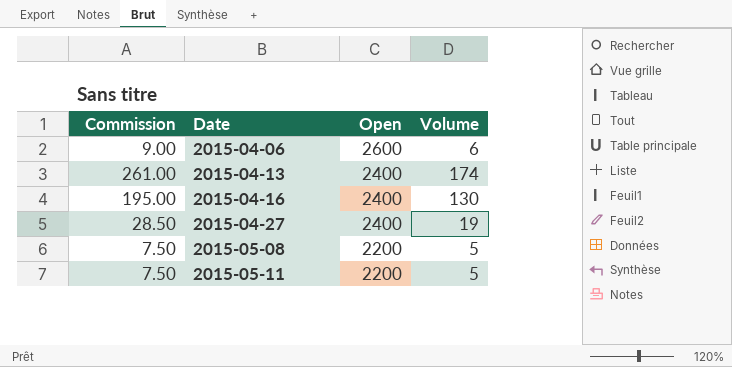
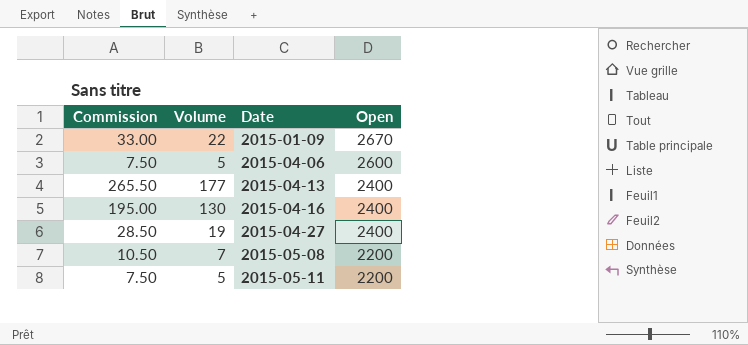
column Volume | position: 4 -> 2
row 2015-01-09: none -> 33.00 | 22 | 2670
2015-04-06 | Commission: 9.00 -> 7.50
2015-04-06 | Volume: 6 -> 5
2015-04-13 | Commission: 261.00 -> 265.50
2015-04-13 | Volume: 174 -> 177
2015-05-08 | Commission: 7.50 -> 10.50
2015-05-08 | Volume: 5 -> 7

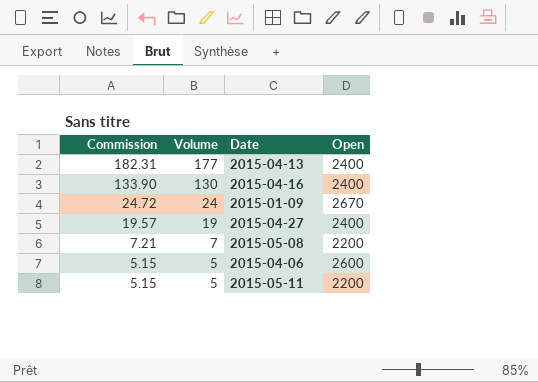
row order: Date ascending -> Commission descending
column Commission | formula: [Volume] * 1.5 -> [Volume] * 1.03
2015-01-09 | Volume: 22 -> 24

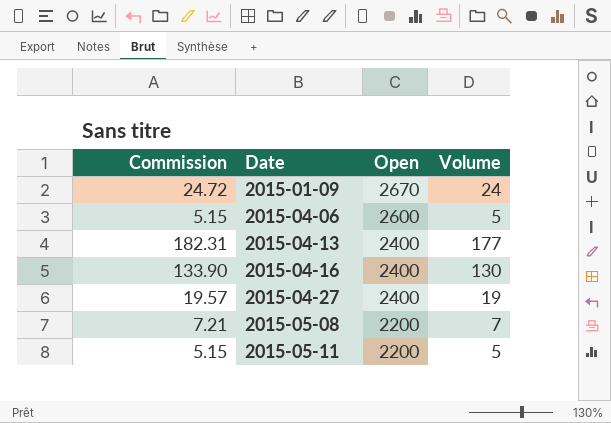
row order: Commission descending -> Date ascending
column Volume | position: 2 -> 4

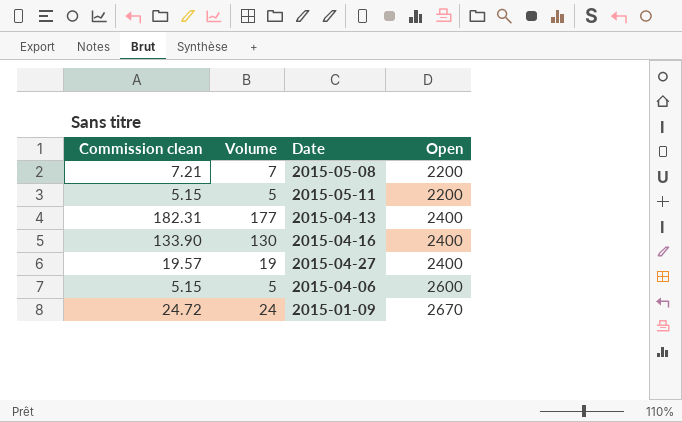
row order: Date ascending -> Open ascending
column name: Commission -> Commission clean
column Volume | position: 4 -> 2

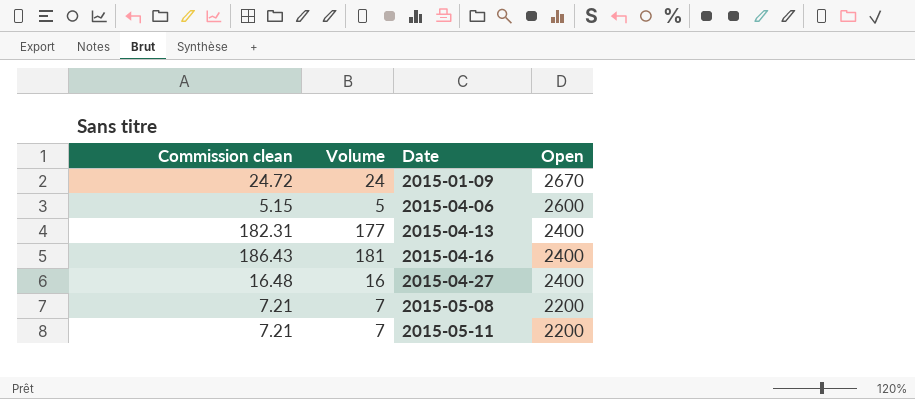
row order: Open ascending -> Date ascending
2015-04-16 | Commission clean: 133.90 -> 186.43
2015-04-16 | Volume: 130 -> 181
2015-04-27 | Commission clean: 19.57 -> 16.48
2015-04-27 | Volume: 19 -> 16
2015-05-11 | Commission clean: 5.15 -> 7.21
2015-05-11 | Volume: 5 -> 7

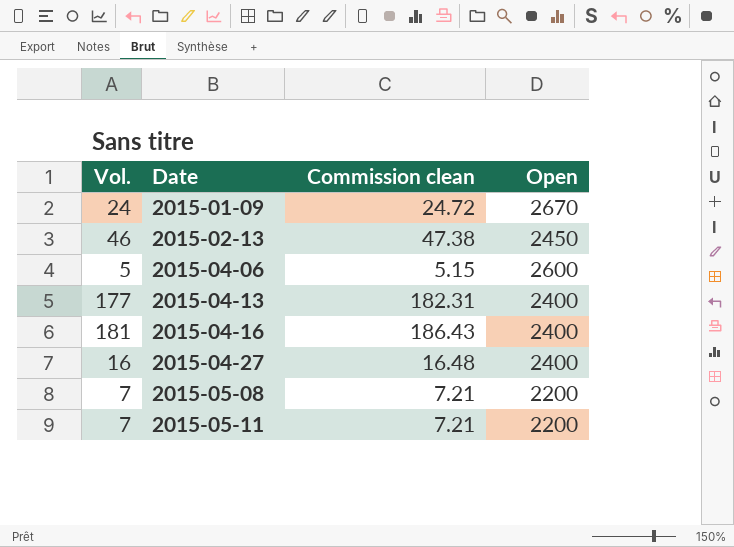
column name: Volume -> Vol.
column Commission clean | position: 1 -> 3
row 2015-02-13: none -> 46 | 47.38 | 2450

